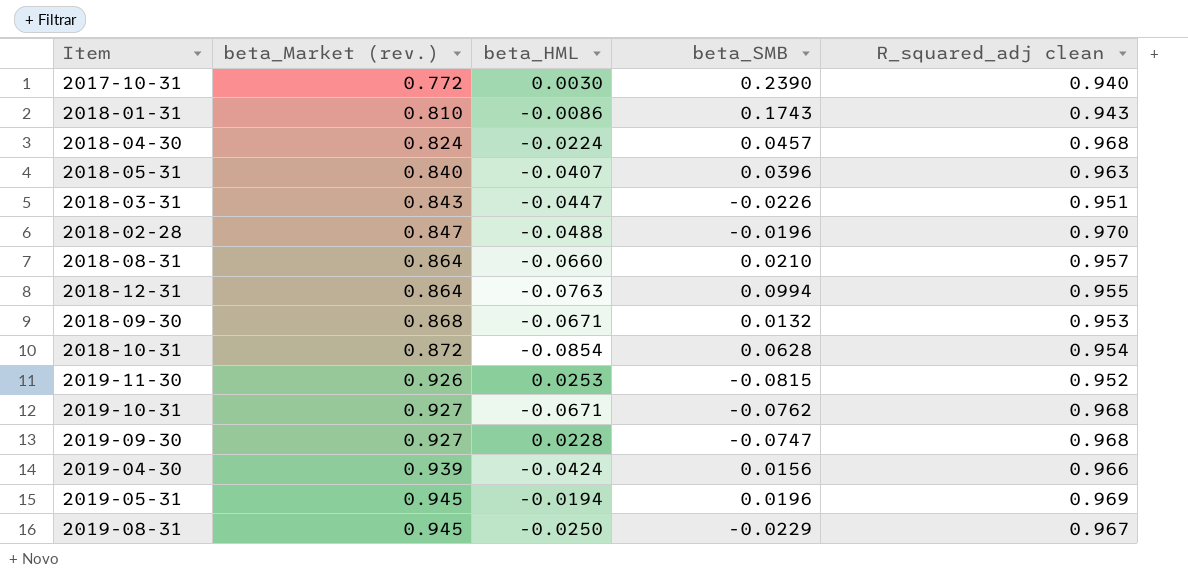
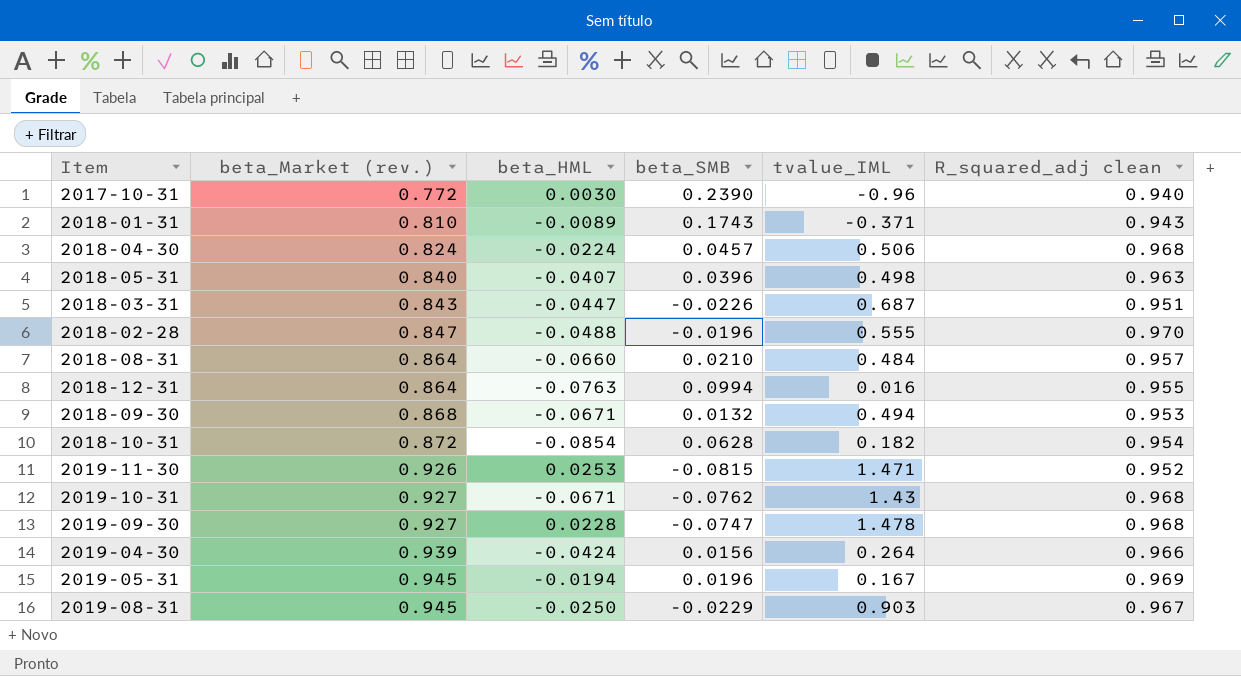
column tvalue_IML | position: none -> 5
2018-01-31 | beta_HML: -0.0086 -> -0.0089

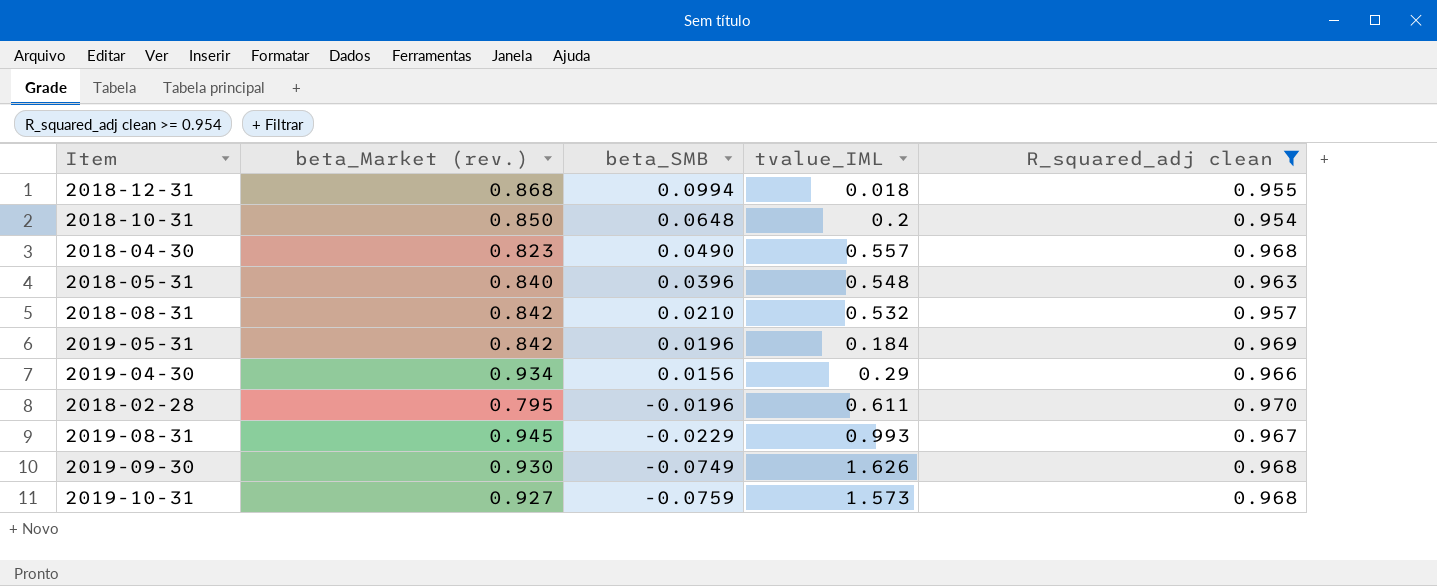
filter: none -> R_squared_adj clean >= 0.954
row order: beta_Market (rev.) ascending -> beta_SMB descending
column beta_HML | position: 3 -> none
2018-12-31 | beta_Market (rev.): 0.864 -> 0.868
2018-12-31 | tvalue_IML: 0.016 -> 0.018
2018-10-31 | beta_Market (rev.): 0.872 -> 0.850
2018-10-31 | beta_SMB: 0.0628 -> 0.0648
2018-10-31 | tvalue_IML: 0.182 -> 0.2
2018-04-30 | beta_Market (rev.): 0.824 -> 0.823
2018-04-30 | beta_SMB: 0.0457 -> 0.0490
2018-04-30 | tvalue_IML: 0.506 -> 0.557
2018-05-31 | tvalue_IML: 0.498 -> 0.548
2018-08-31 | beta_Market (rev.): 0.864 -> 0.842
2018-08-31 | tvalue_IML: 0.484 -> 0.532
2019-05-31 | beta_Market (rev.): 0.945 -> 0.842
2019-05-31 | tvalue_IML: 0.167 -> 0.184
2019-04-30 | beta_Market (rev.): 0.939 -> 0.934
2019-04-30 | tvalue_IML: 0.264 -> 0.29
2018-02-28 | beta_Market (rev.): 0.847 -> 0.795
2018-02-28 | tvalue_IML: 0.555 -> 0.611
2019-08-31 | tvalue_IML: 0.903 -> 0.993
2019-09-30 | beta_Market (rev.): 0.927 -> 0.930
2019-09-30 | beta_SMB: -0.0747 -> -0.0749
2019-09-30 | tvalue_IML: 1.478 -> 1.626
2019-10-31 | beta_SMB: -0.0762 -> -0.0759
2019-10-31 | tvalue_IML: 1.43 -> 1.573

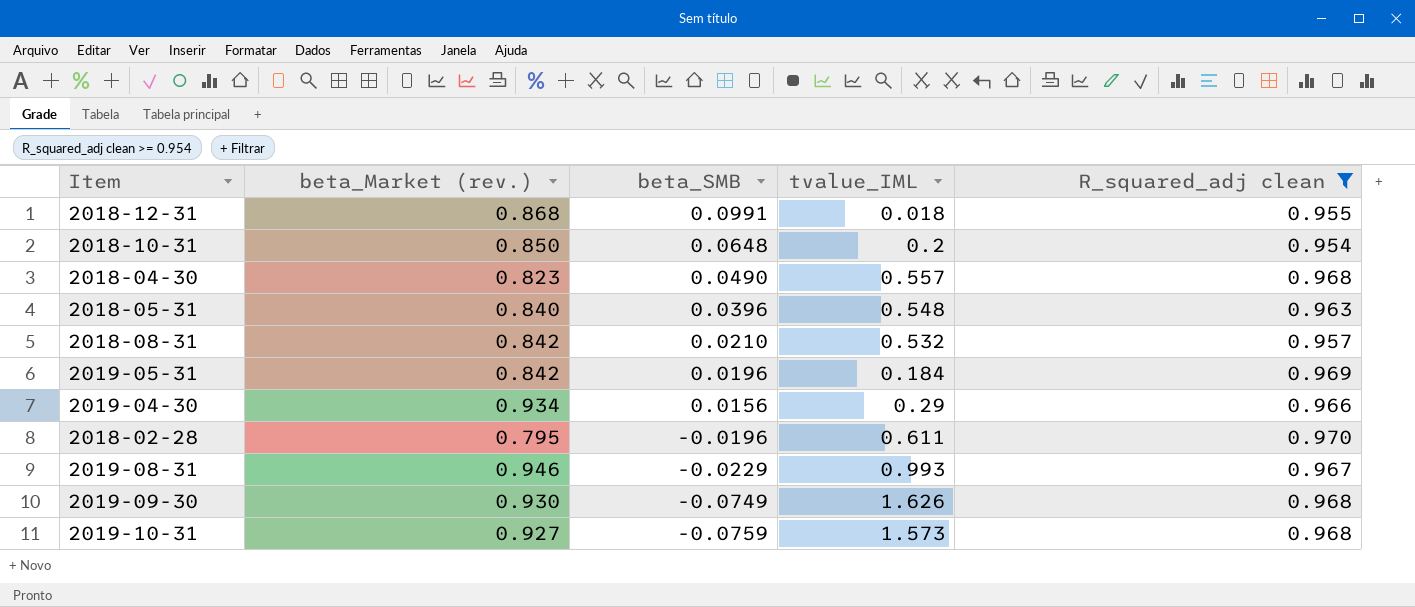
2018-12-31 | beta_SMB: 0.0994 -> 0.0991
2019-08-31 | beta_Market (rev.): 0.945 -> 0.946

